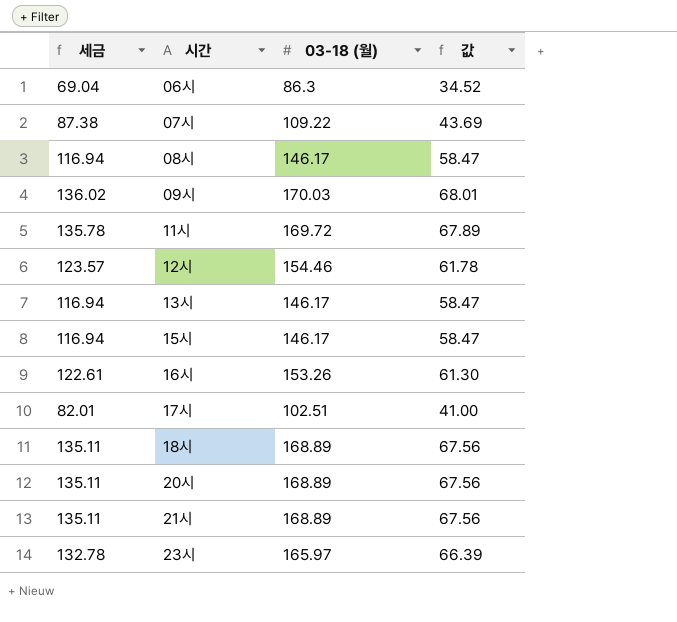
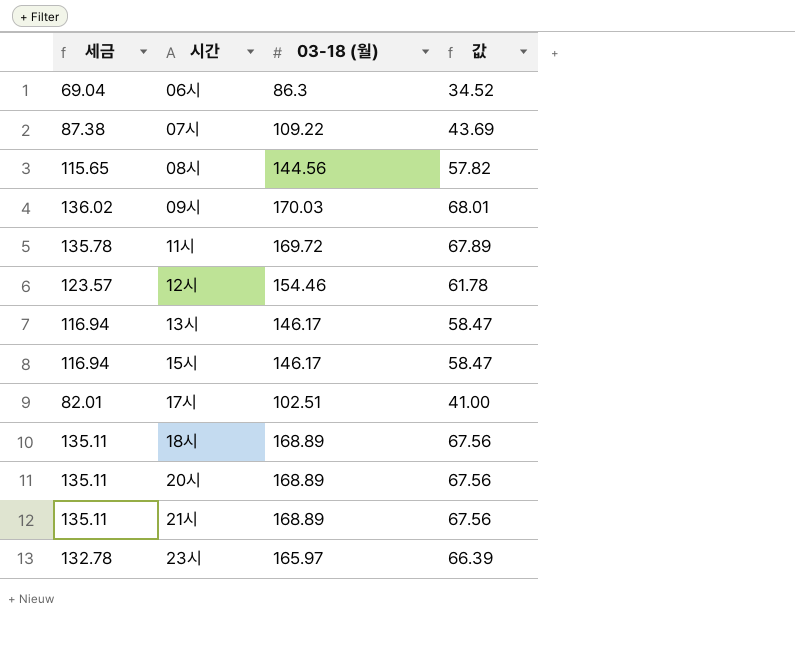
row 16시: 122.61 | 153.26 | 61.30 -> none
08시 | 세금: 116.94 -> 115.65
08시 | 03-18 (월): 146.17 -> 144.56
08시 | 값: 58.47 -> 57.82

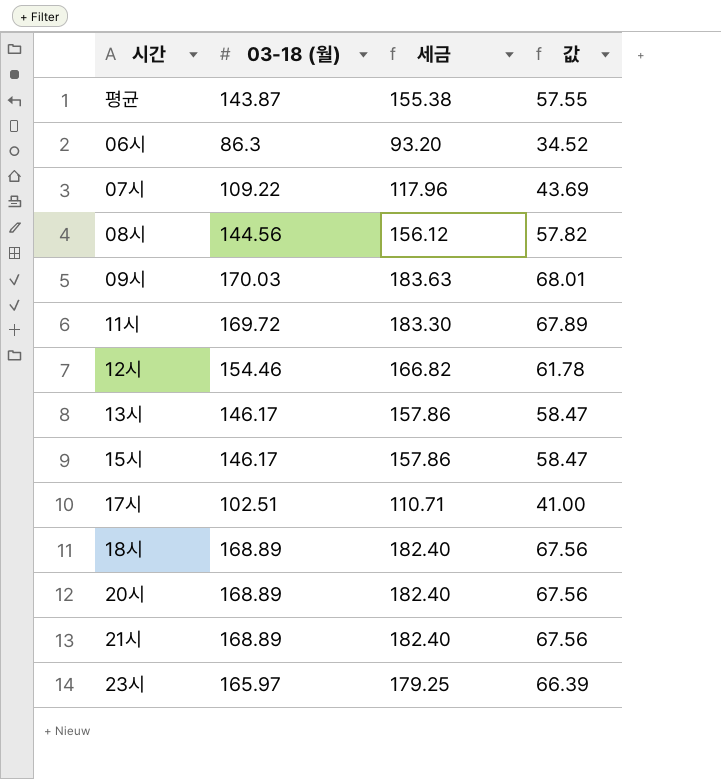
column 세금 | formula: [03-18 (월)] * 0.8 -> [03-18 (월)] * 1.08
column 세금 | position: 1 -> 3
row 평균: none -> 143.87 | 155.38 | 57.55

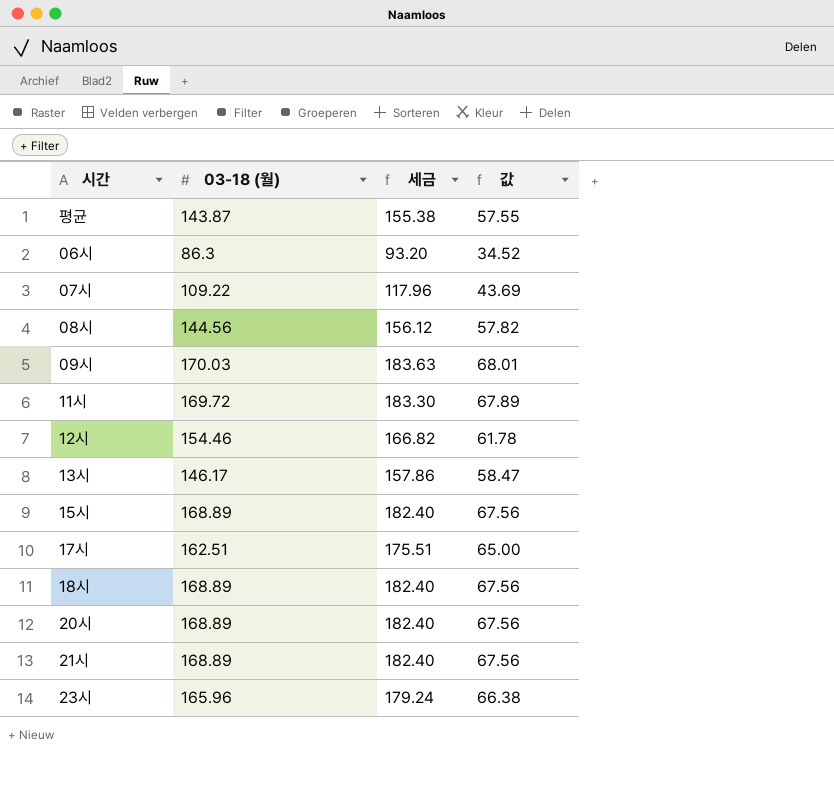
15시 | 03-18 (월): 146.17 -> 168.89
15시 | 세금: 157.86 -> 182.40
15시 | 값: 58.47 -> 67.56
17시 | 03-18 (월): 102.51 -> 162.51
17시 | 세금: 110.71 -> 175.51
17시 | 값: 41.00 -> 65.00
23시 | 03-18 (월): 165.97 -> 165.96
23시 | 세금: 179.25 -> 179.24
23시 | 값: 66.39 -> 66.38

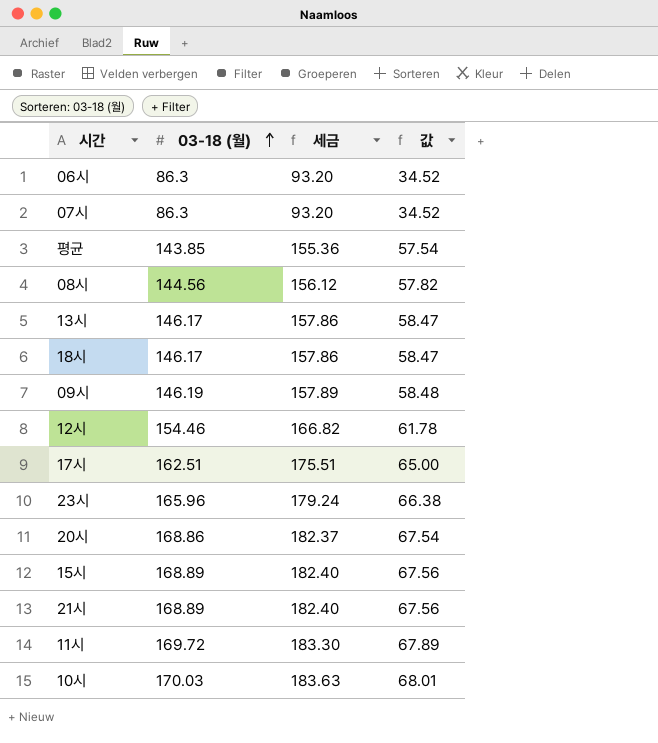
row order: none -> 03-18 (월) ascending
07시 | 03-18 (월): 109.22 -> 86.3
07시 | 세금: 117.96 -> 93.20
07시 | 값: 43.69 -> 34.52
평균 | 03-18 (월): 143.87 -> 143.85
평균 | 세금: 155.38 -> 155.36
평균 | 값: 57.55 -> 57.54
18시 | 03-18 (월): 168.89 -> 146.17
18시 | 세금: 182.40 -> 157.86
18시 | 값: 67.56 -> 58.47
09시 | 03-18 (월): 170.03 -> 146.19
09시 | 세금: 183.63 -> 157.89
09시 | 값: 68.01 -> 58.48
20시 | 03-18 (월): 168.89 -> 168.86
20시 | 세금: 182.40 -> 182.37
20시 | 값: 67.56 -> 67.54
row 10시: none -> 170.03 | 183.63 | 68.01

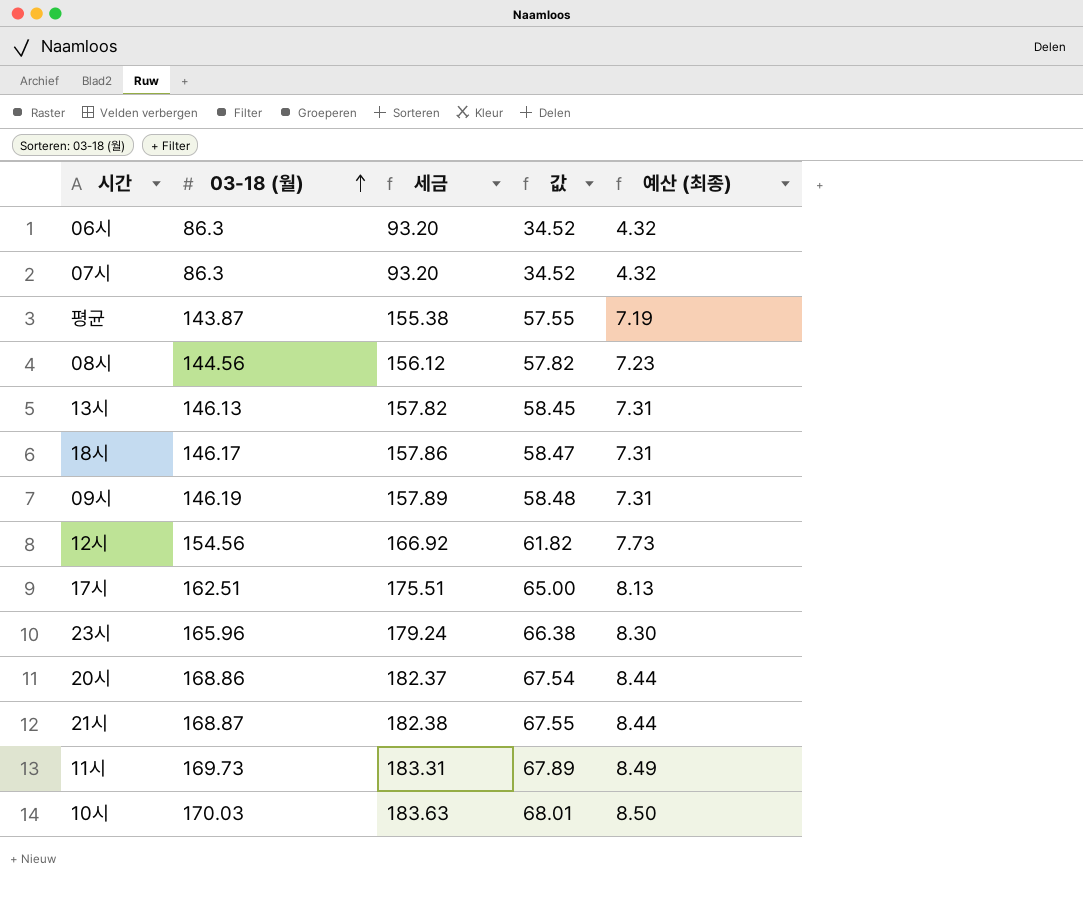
column 예산 (최종) | formula: none -> [03-18 (월)] * 0.05
row 15시: 168.89 | 182.40 | 67.56 -> none
평균 | 03-18 (월): 143.85 -> 143.87
평균 | 세금: 155.36 -> 155.38
평균 | 값: 57.54 -> 57.55
13시 | 03-18 (월): 146.17 -> 146.13
13시 | 세금: 157.86 -> 157.82
13시 | 값: 58.47 -> 58.45
12시 | 03-18 (월): 154.46 -> 154.56
12시 | 세금: 166.82 -> 166.92
12시 | 값: 61.78 -> 61.82
21시 | 03-18 (월): 168.89 -> 168.87
21시 | 세금: 182.40 -> 182.38
21시 | 값: 67.56 -> 67.55
11시 | 03-18 (월): 169.72 -> 169.73
11시 | 세금: 183.30 -> 183.31

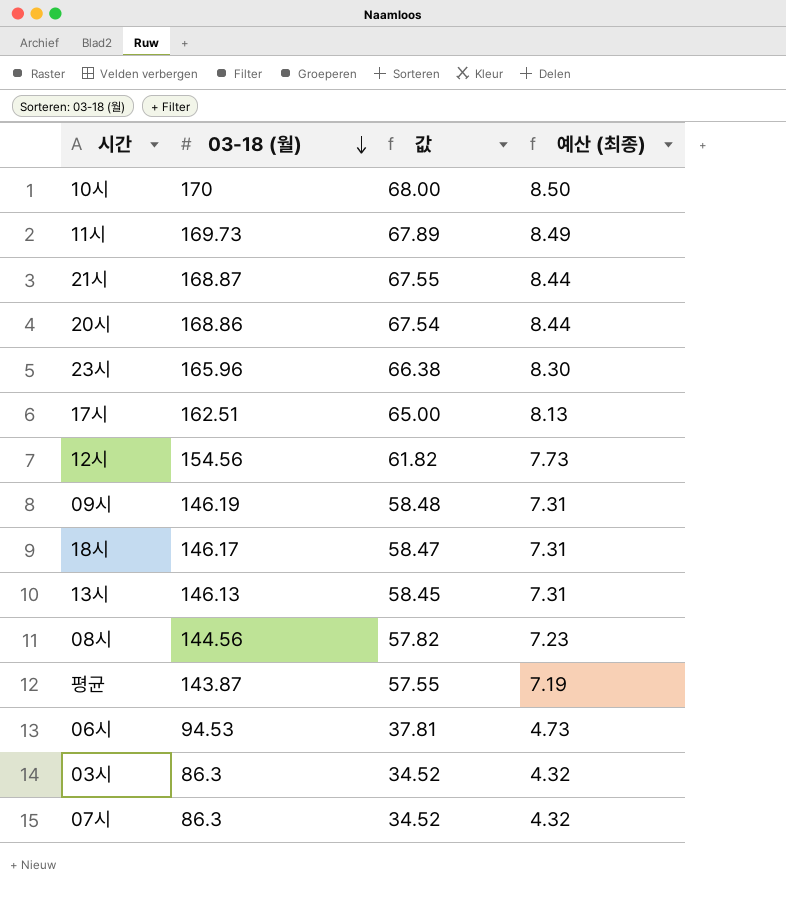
row order: 03-18 (월) ascending -> 03-18 (월) descending
column 세금 | formula: [03-18 (월)] * 1.08 -> none
10시 | 03-18 (월): 170.03 -> 170
10시 | 값: 68.01 -> 68.00
06시 | 03-18 (월): 86.3 -> 94.53
06시 | 값: 34.52 -> 37.81
06시 | 예산 (최종): 4.32 -> 4.73
row 03시: none -> 86.3 | 34.52 | 4.32

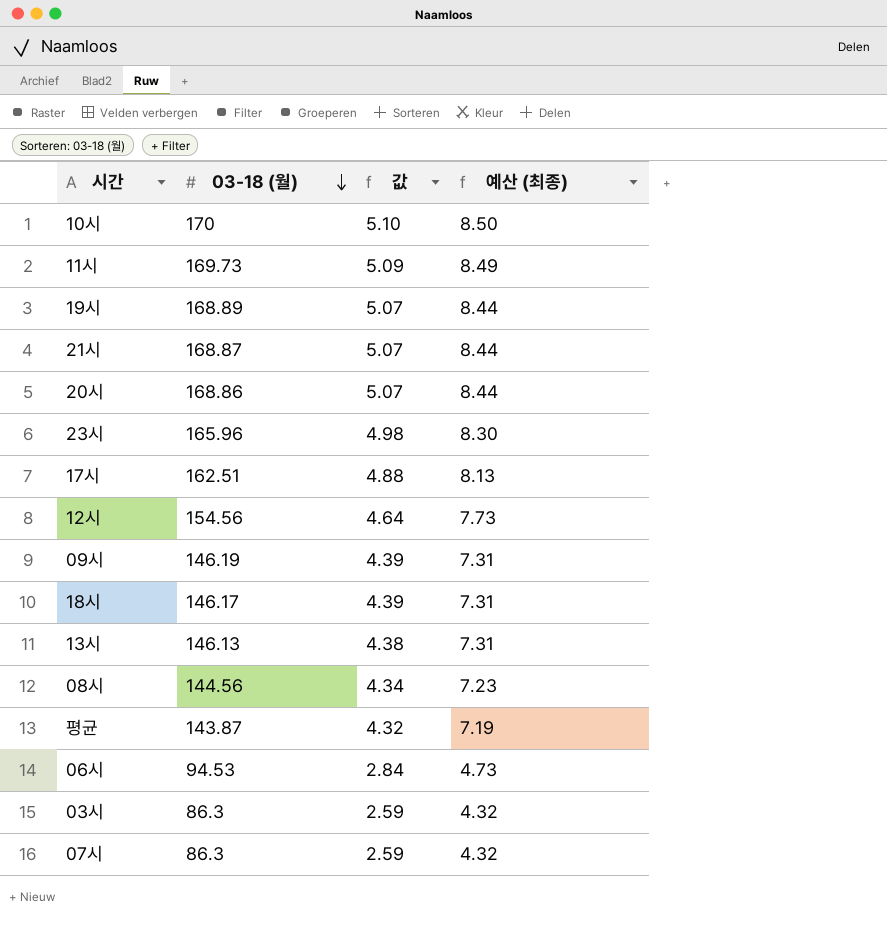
column 값 | formula: [03-18 (월)] * 0.4 -> [03-18 (월)] * 0.03
row 19시: none -> 168.89 | 5.07 | 8.44

